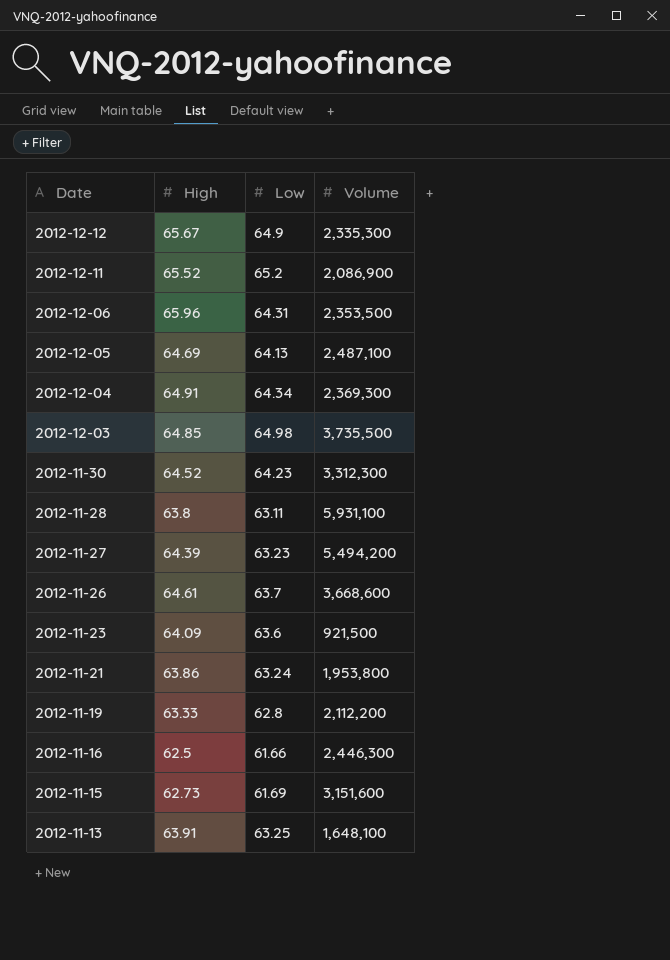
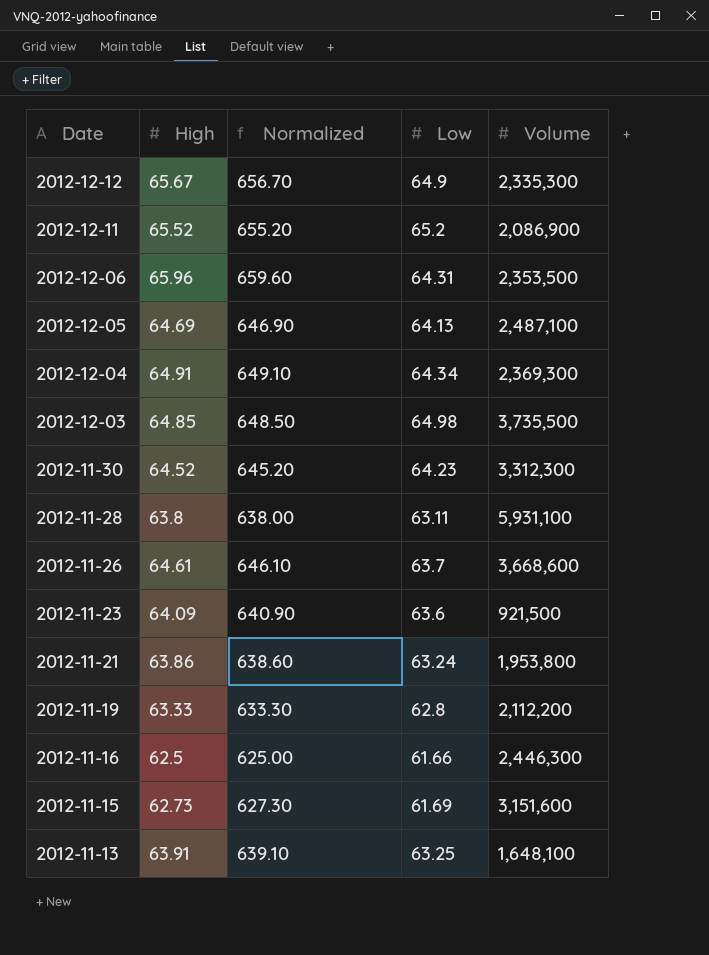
column Normalized | formula: none -> [High] * 10
row 2012-11-27: 64.39 | 63.23 | 5,494,200 -> none

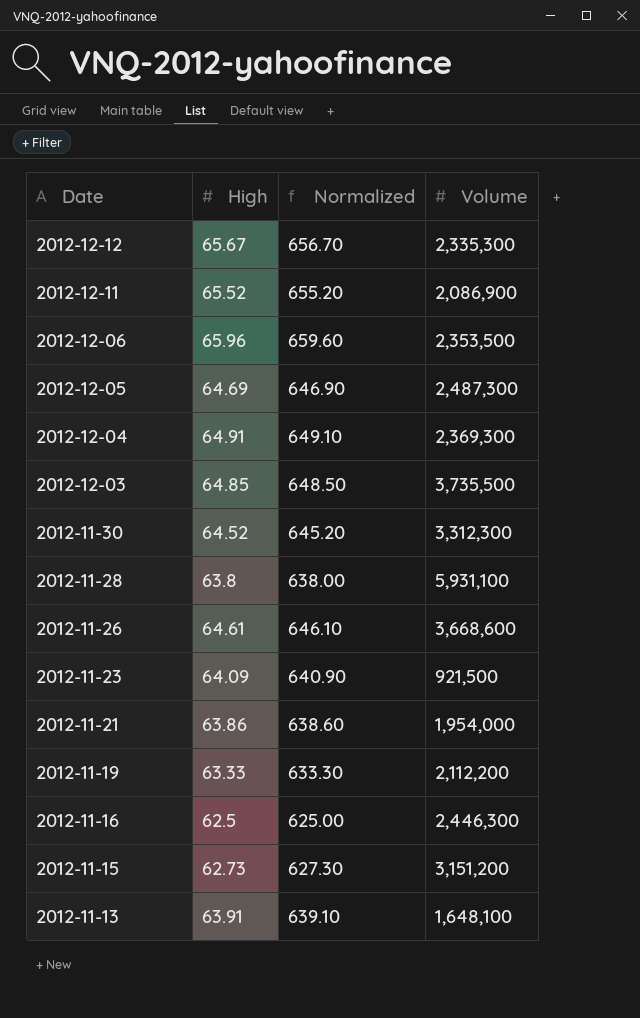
column Low | position: 4 -> none
2012-12-05 | Volume: 2,487,100 -> 2,487,300
2012-11-21 | Volume: 1,953,800 -> 1,954,000
2012-11-15 | Volume: 3,151,600 -> 3,151,200

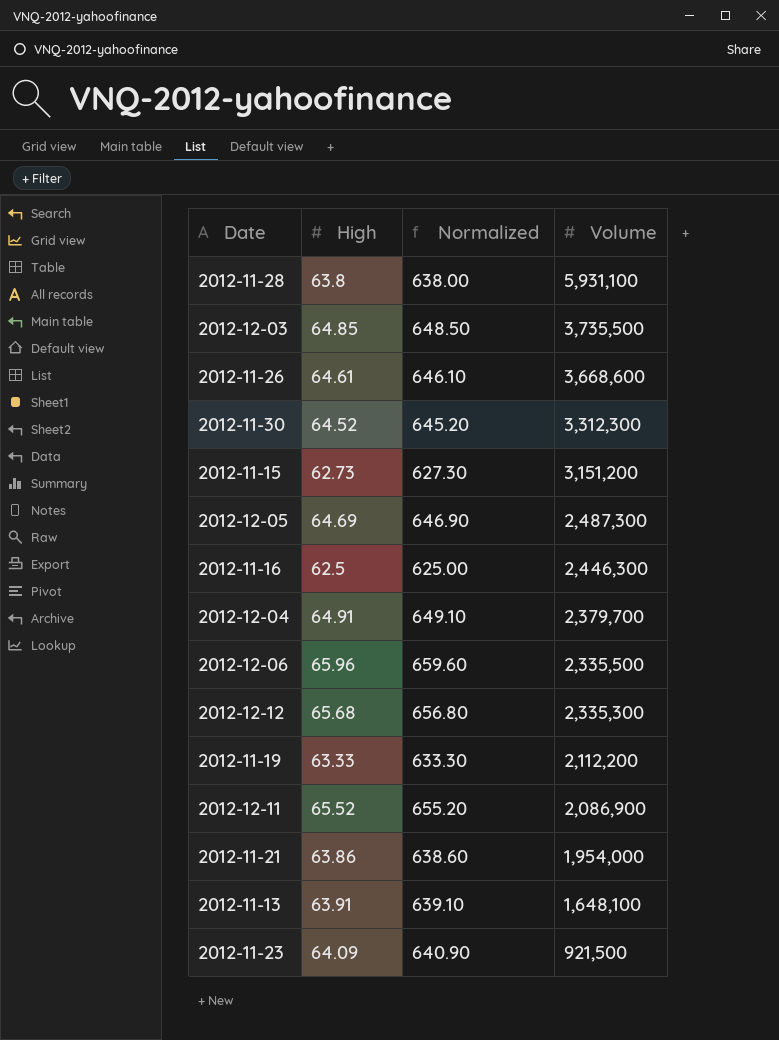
row order: Date descending -> Volume descending
2012-12-04 | Volume: 2,369,300 -> 2,379,700
2012-12-06 | Volume: 2,353,500 -> 2,335,500
2012-12-12 | High: 65.67 -> 65.68
2012-12-12 | Normalized: 656.70 -> 656.80

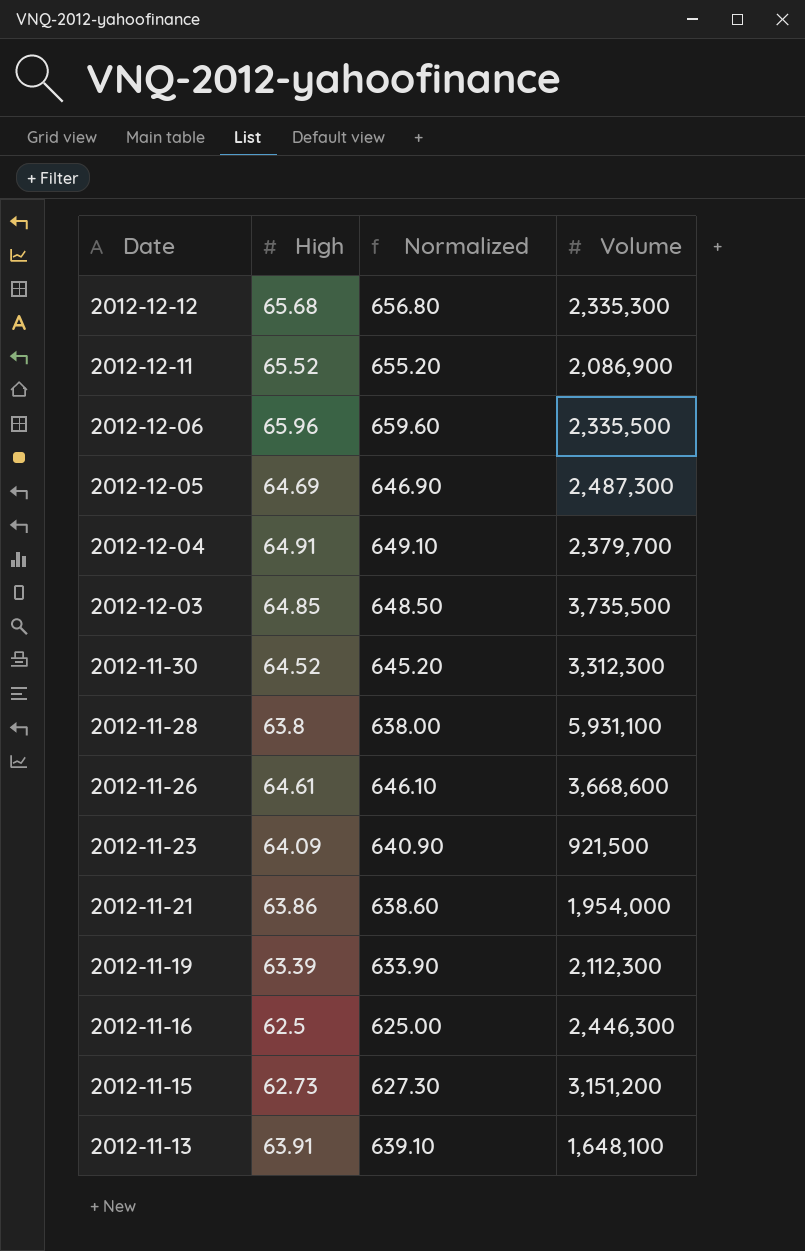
row order: Volume descending -> Date descending
2012-11-19 | High: 63.33 -> 63.39
2012-11-19 | Normalized: 633.30 -> 633.90
2012-11-19 | Volume: 2,112,200 -> 2,112,300

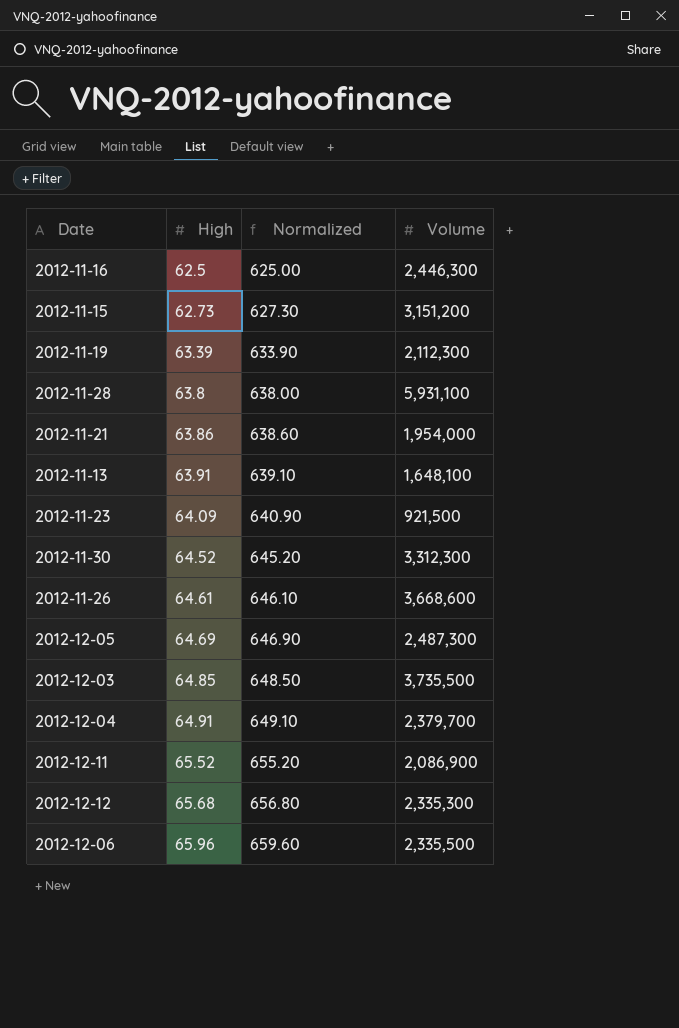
row order: Date descending -> High ascending

